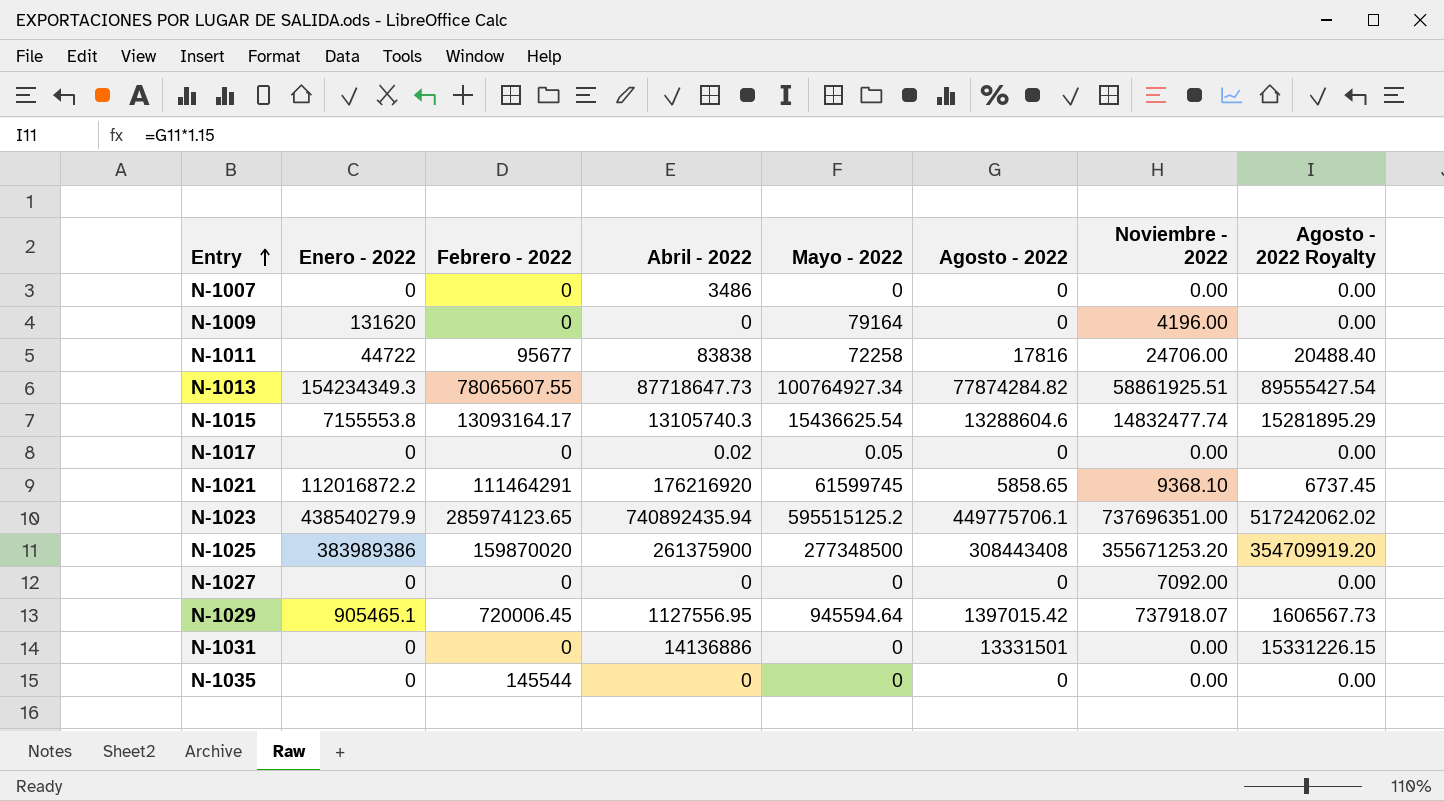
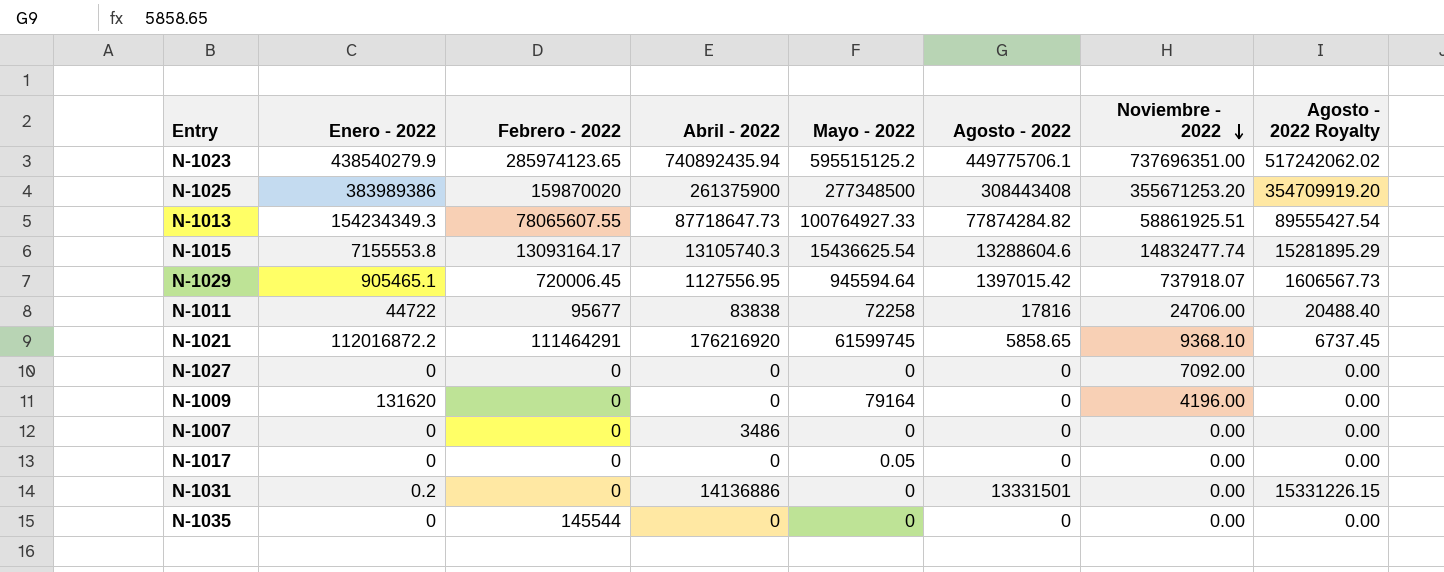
row order: Entry ascending -> Noviembre - 2022 descending
N-1013 | Mayo - 2022: 100764927.34 -> 100764927.33
N-1017 | Abril - 2022: 0.02 -> 0
N-1031 | Enero - 2022: 0 -> 0.2

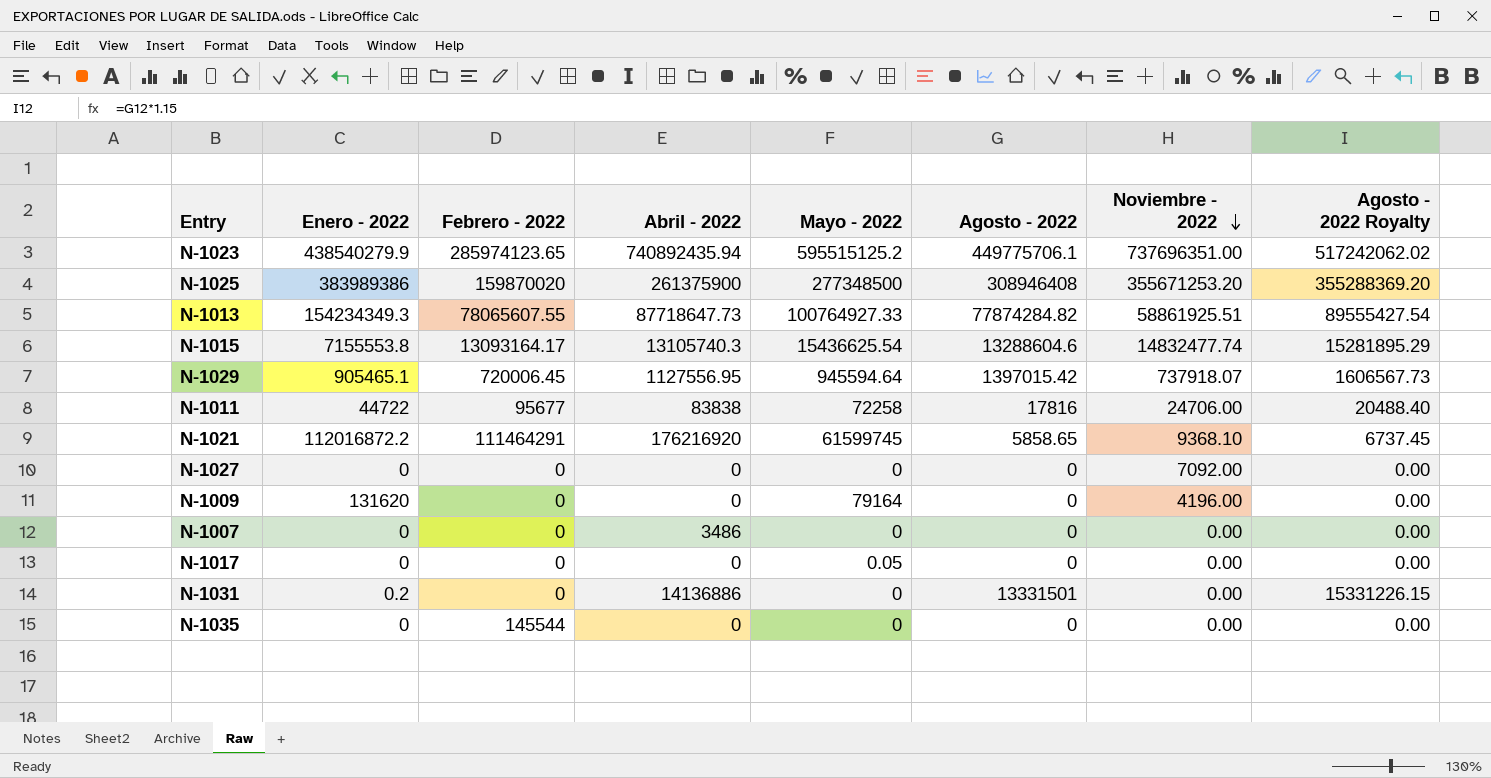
N-1025 | Agosto - 2022: 308443408 -> 308946408
N-1025 | Agosto - 2022 Royalty: 354709919.20 -> 355288369.20

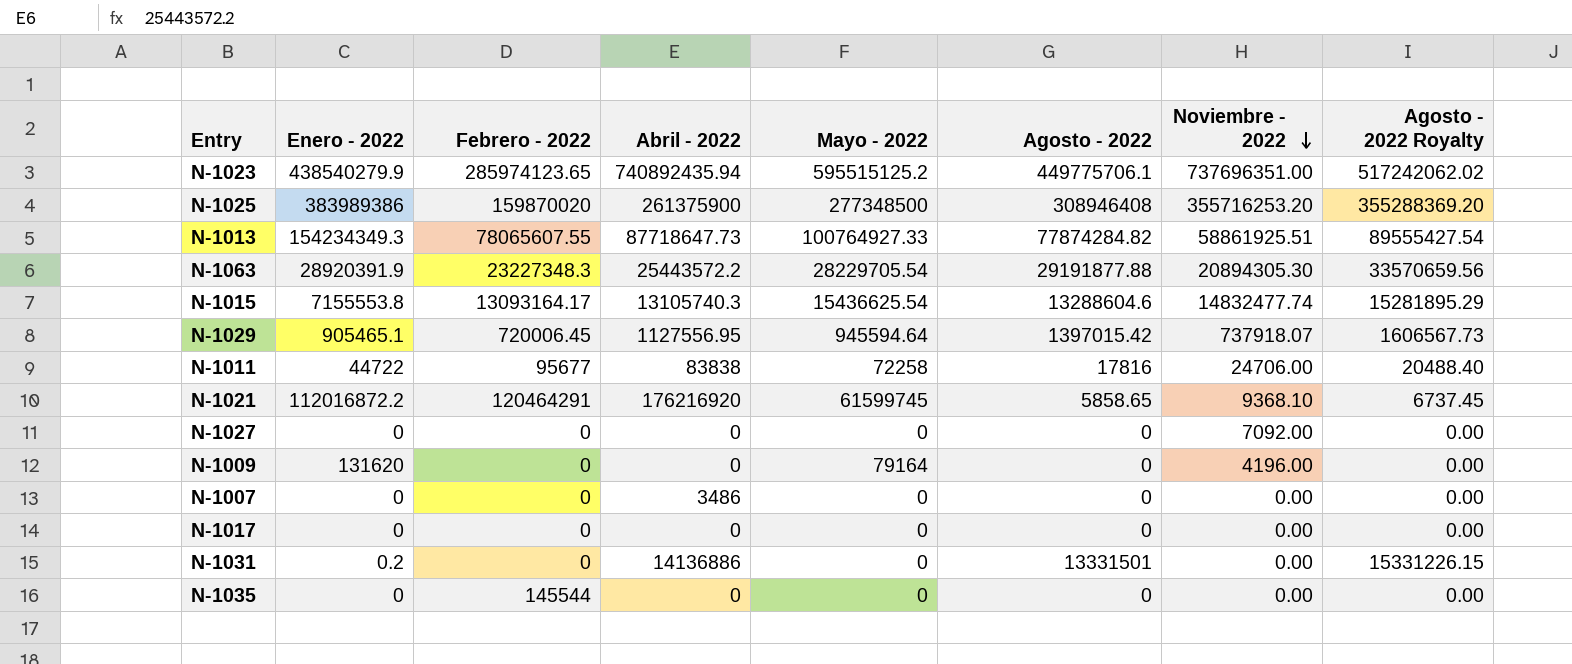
N-1025 | Noviembre - 2022: 355671253.20 -> 355716253.20
row N-1063: none -> 28920391.9 | 23227348.3 | 25443572.2 | 28229705.54 | 29191877.88 | 20894305.30 | 33570659.56
N-1021 | Febrero - 2022: 111464291 -> 120464291
N-1017 | Mayo - 2022: 0.05 -> 0

